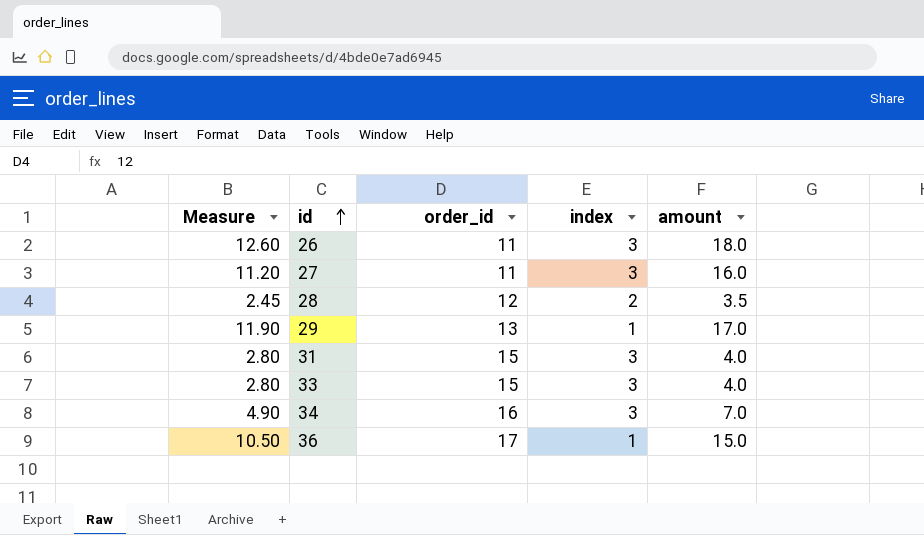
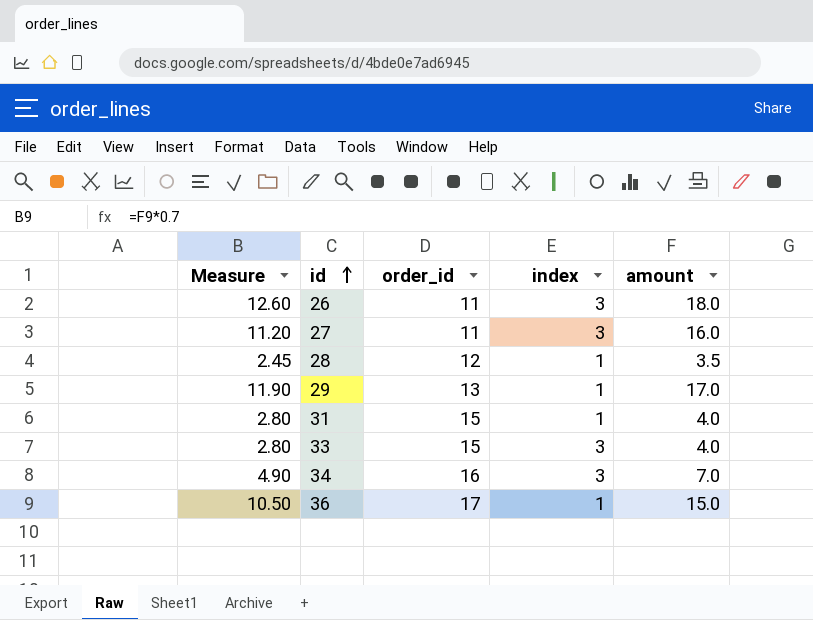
28 | index: 2 -> 1
31 | index: 3 -> 1

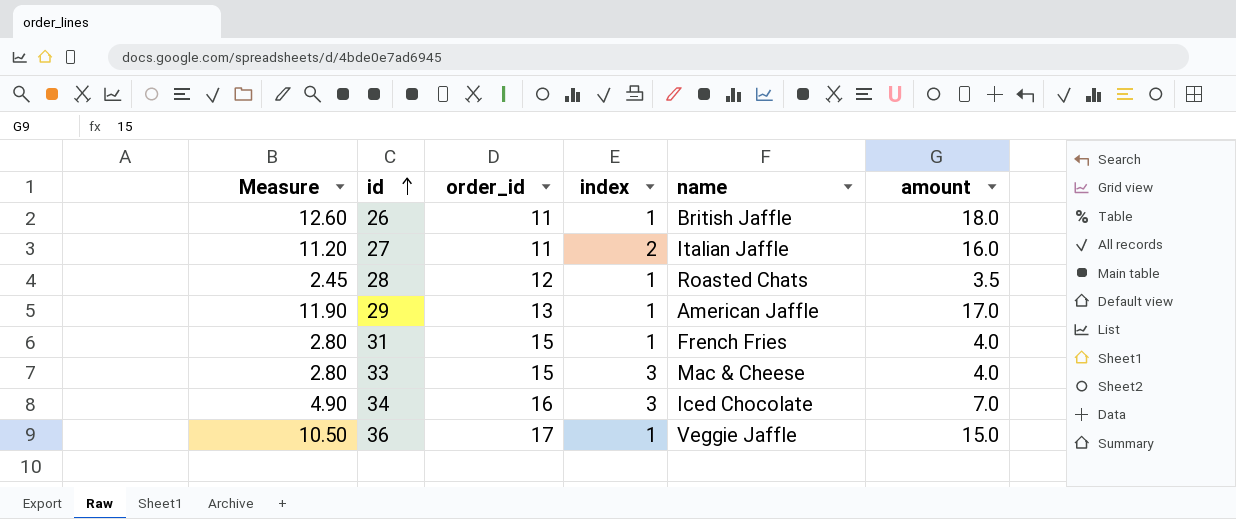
column name | position: none -> 5
26 | index: 3 -> 1
27 | index: 3 -> 2

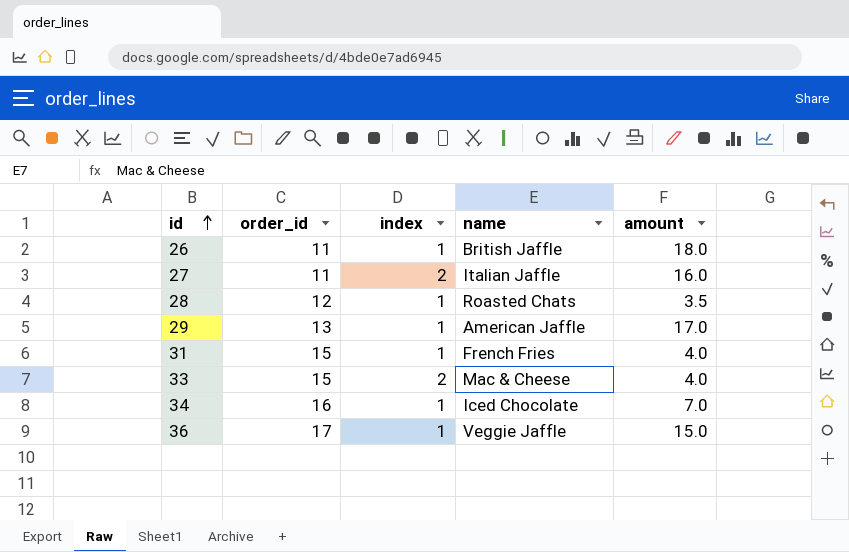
column Measure | formula: [amount] * 0.7 -> none
33 | index: 3 -> 2
34 | index: 3 -> 1

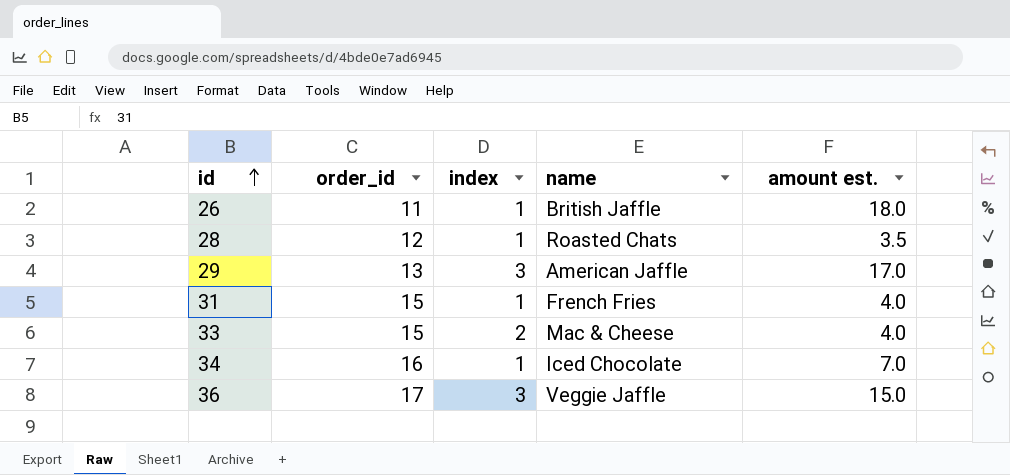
column name: amount -> amount est.
row 27: 11 | 2 | Italian Jaffle | 16.0 -> none
29 | index: 1 -> 3
36 | index: 1 -> 3

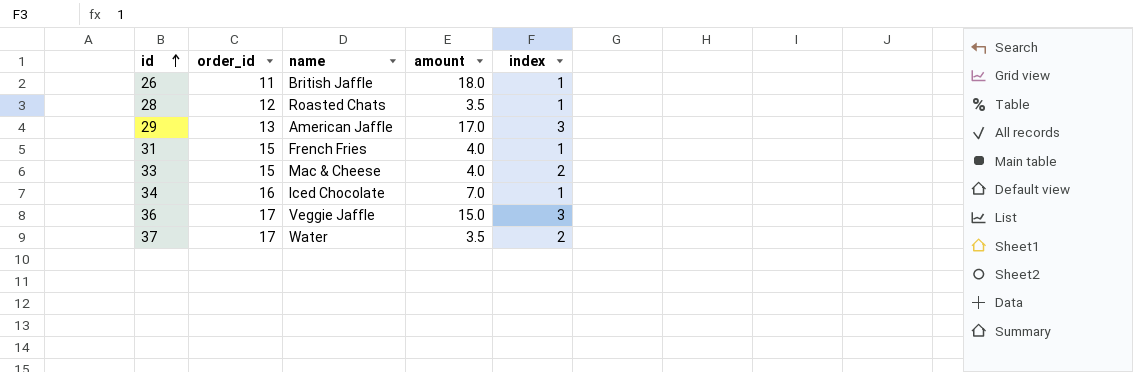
column name: amount est. -> amount
column index | position: 3 -> 5
row 37: none -> 17 | Water | 3.5 | 2

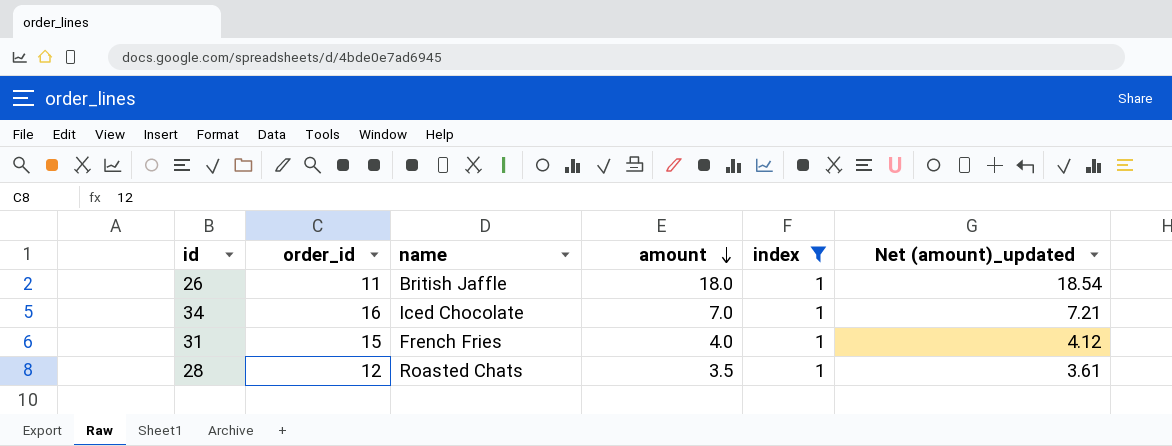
filter: none -> index = 1
row order: id ascending -> amount descending
column Net (amount)_updated | formula: none -> [amount] * 1.03

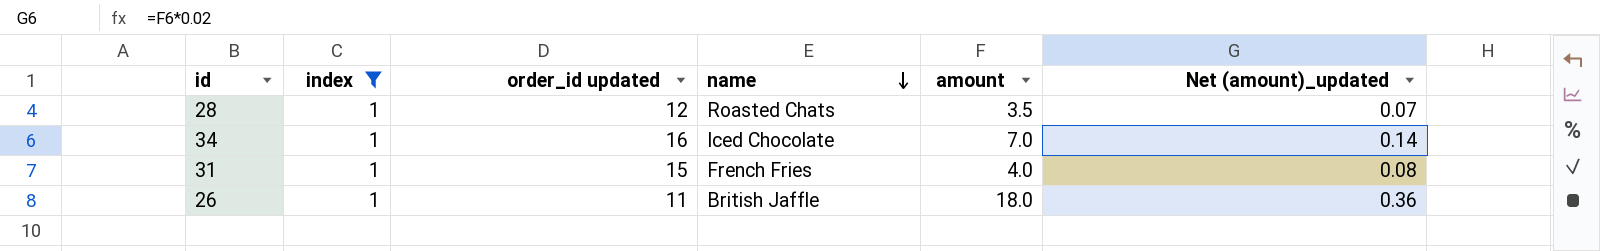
row order: amount descending -> name descending
column index | position: 5 -> 2
column name: order_id -> order_id updated
column Net (amount)_updated | formula: [amount] * 1.03 -> [amount] * 0.02

